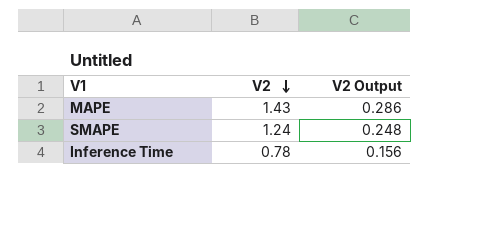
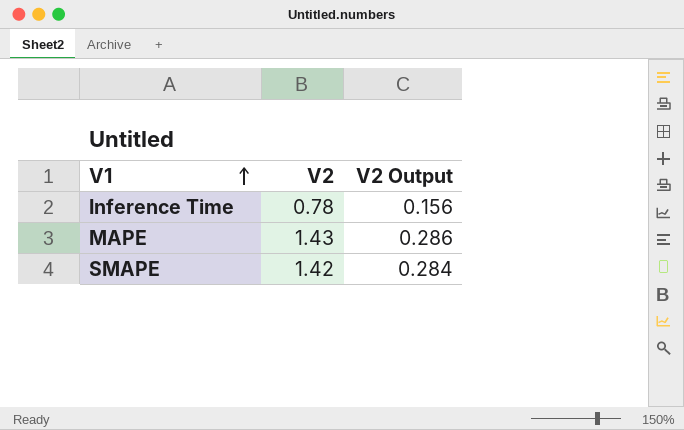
row order: V2 descending -> V1 ascending
SMAPE | V2: 1.24 -> 1.42
SMAPE | V2 Output: 0.248 -> 0.284

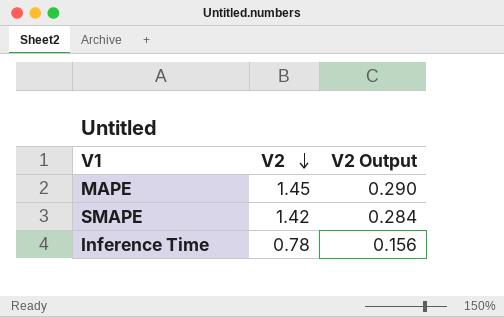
row order: V1 ascending -> V2 descending
MAPE | V2: 1.43 -> 1.45
MAPE | V2 Output: 0.286 -> 0.290

